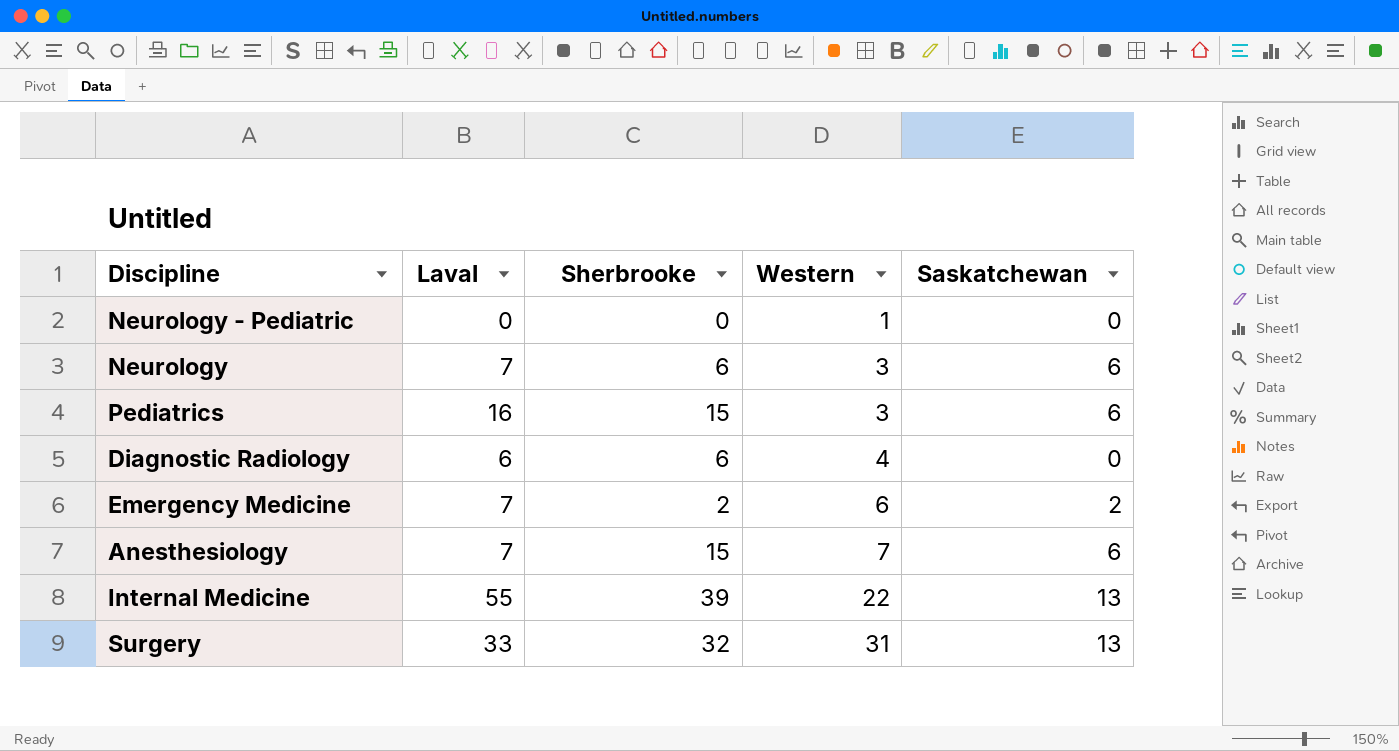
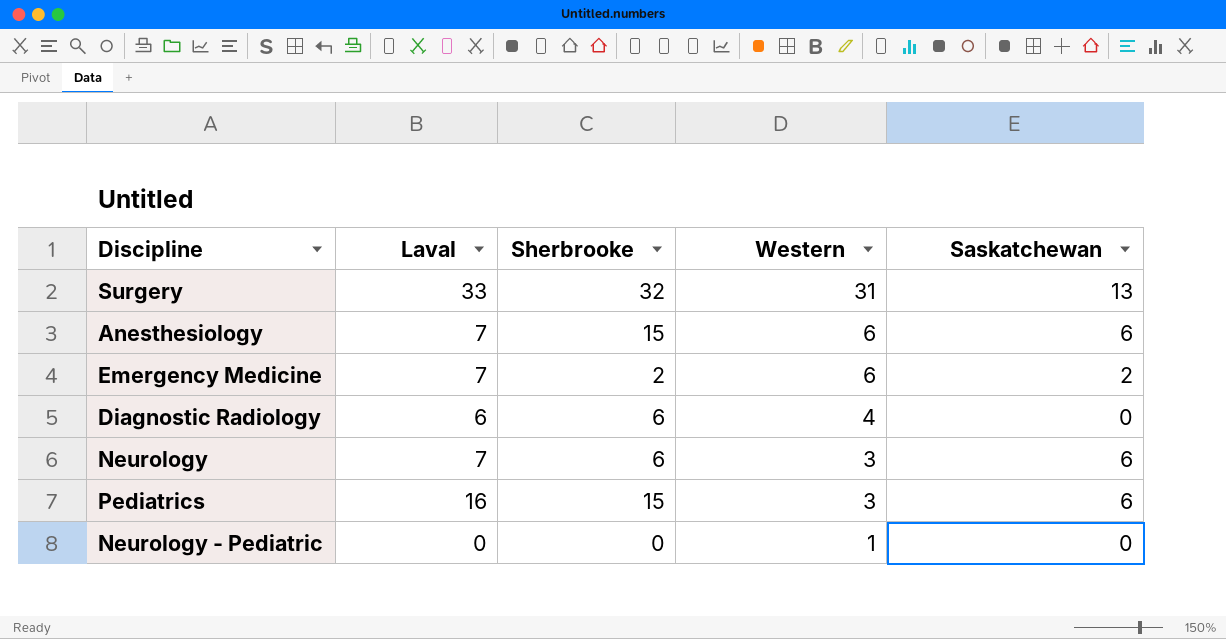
row order: Western ascending -> Western descending
row Internal Medicine: 55 | 39 | 22 | 13 -> none
Anesthesiology | Western: 7 -> 6

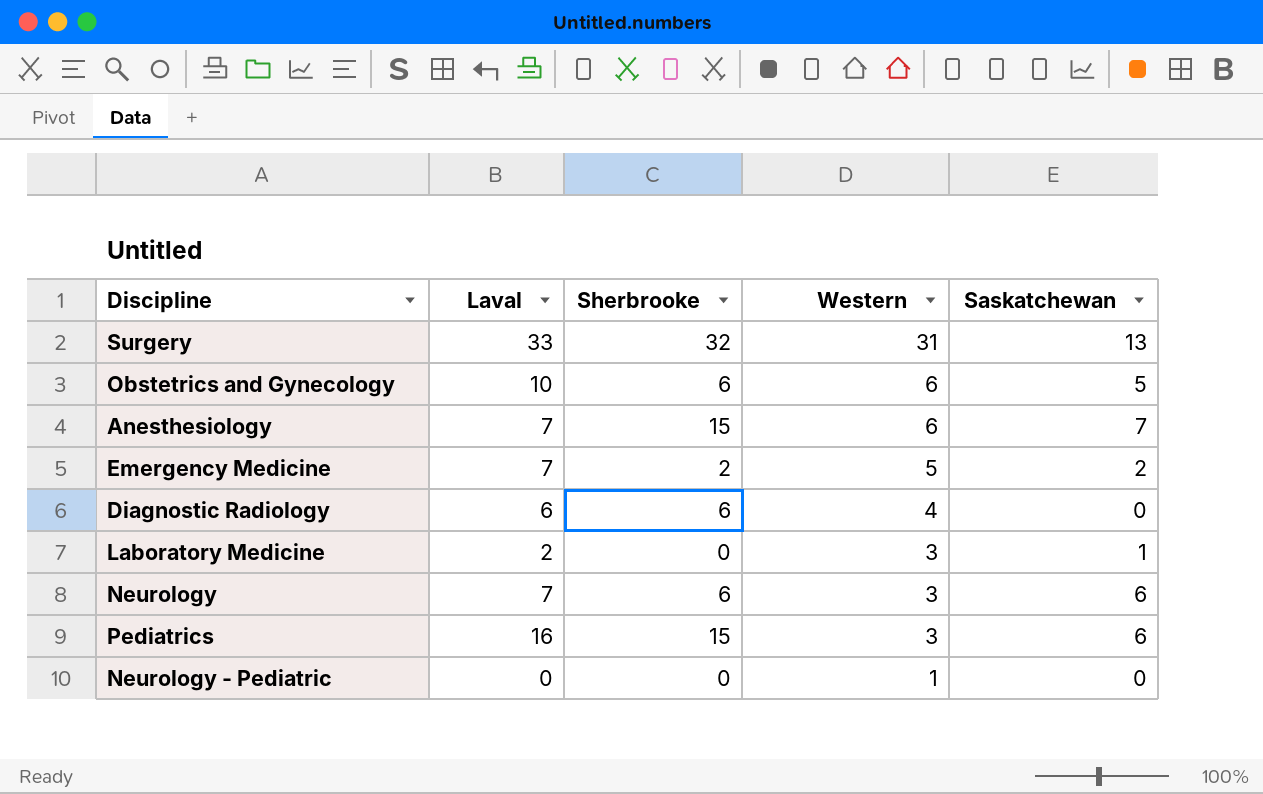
row Obstetrics and Gynecology: none -> 10 | 6 | 6 | 5
Anesthesiology | Saskatchewan: 6 -> 7
Emergency Medicine | Western: 6 -> 5
row Laboratory Medicine: none -> 2 | 0 | 3 | 1

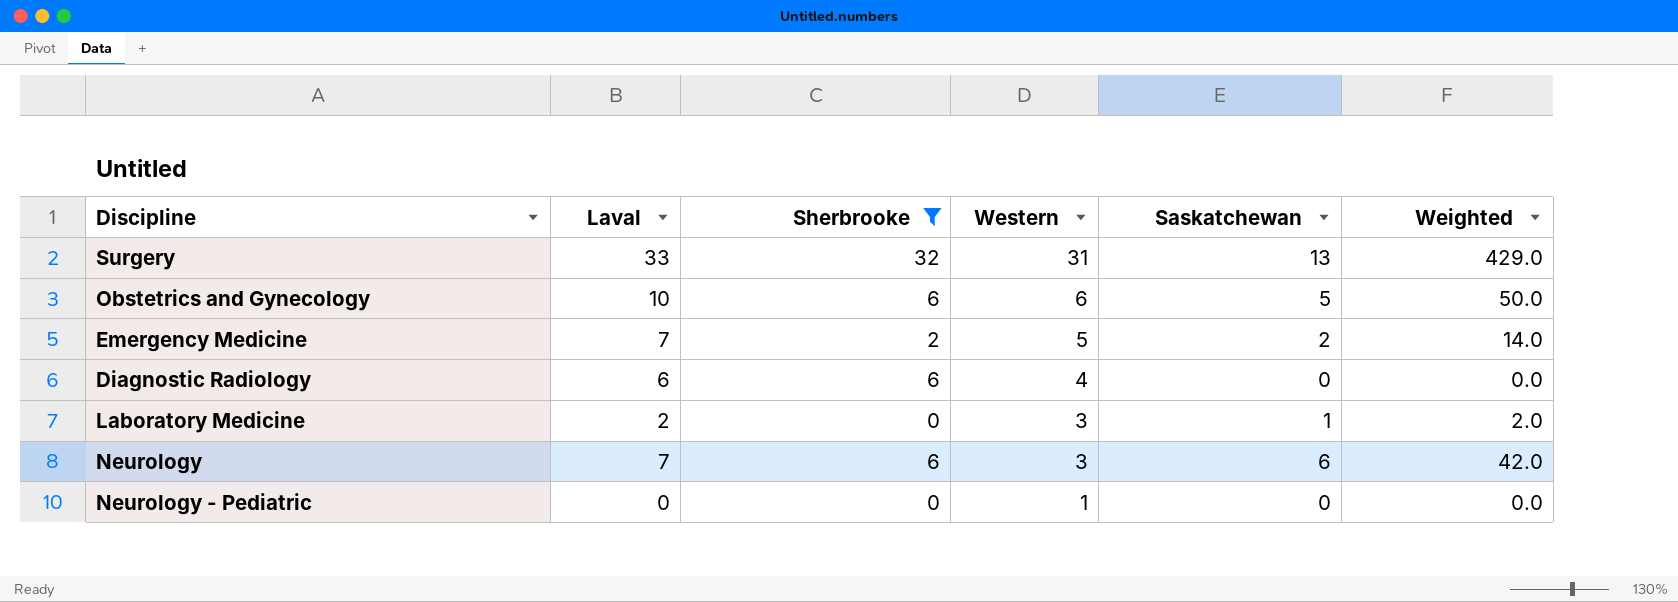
filter: none -> Sherbrooke != 15
column Weighted | formula: none -> [Laval] * [Saskatchewan]

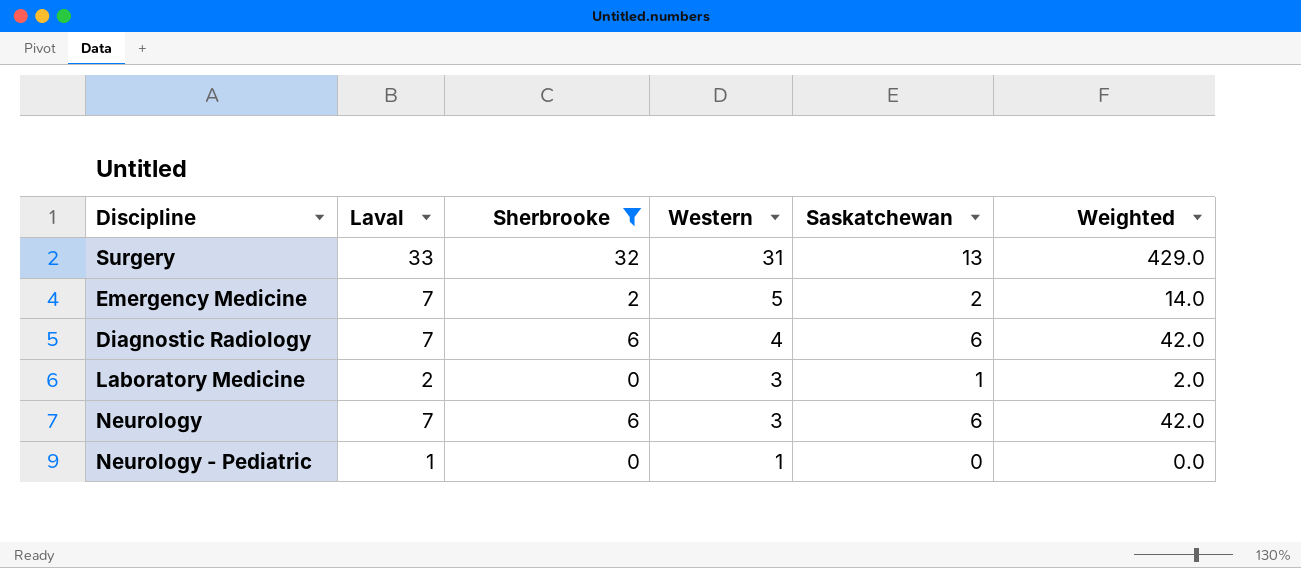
row Obstetrics and Gynecology: 10 | 6 | 6 | 5 | 50.0 -> none
Diagnostic Radiology | Laval: 6 -> 7
Diagnostic Radiology | Saskatchewan: 0 -> 6
Diagnostic Radiology | Weighted: 0.0 -> 42.0
Neurology - Pediatric | Laval: 0 -> 1

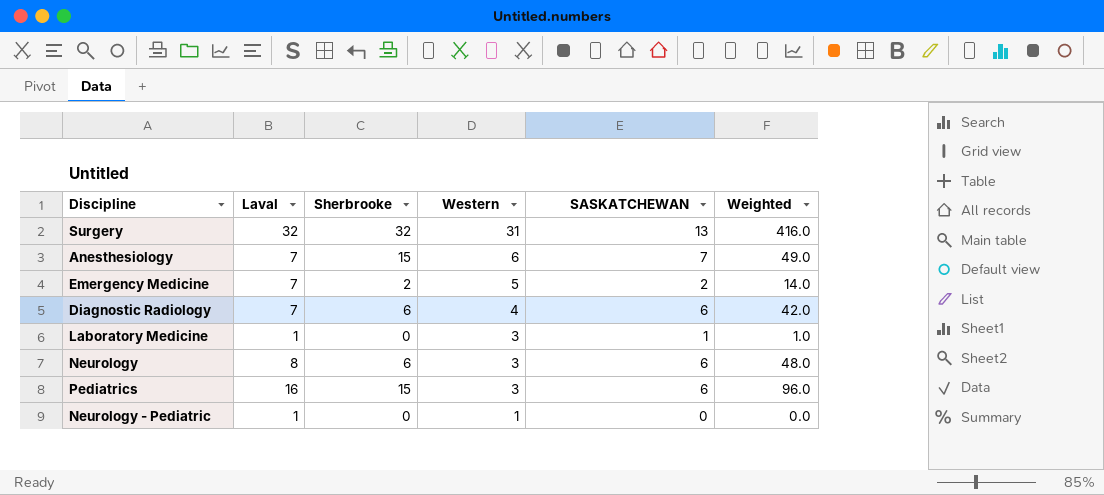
filter: Sherbrooke != 15 -> none
column name: Saskatchewan -> SASKATCHEWAN
Surgery | Laval: 33 -> 32
Surgery | Weighted: 429.0 -> 416.0
Laboratory Medicine | Laval: 2 -> 1
Laboratory Medicine | Weighted: 2.0 -> 1.0
Neurology | Laval: 7 -> 8
Neurology | Weighted: 42.0 -> 48.0

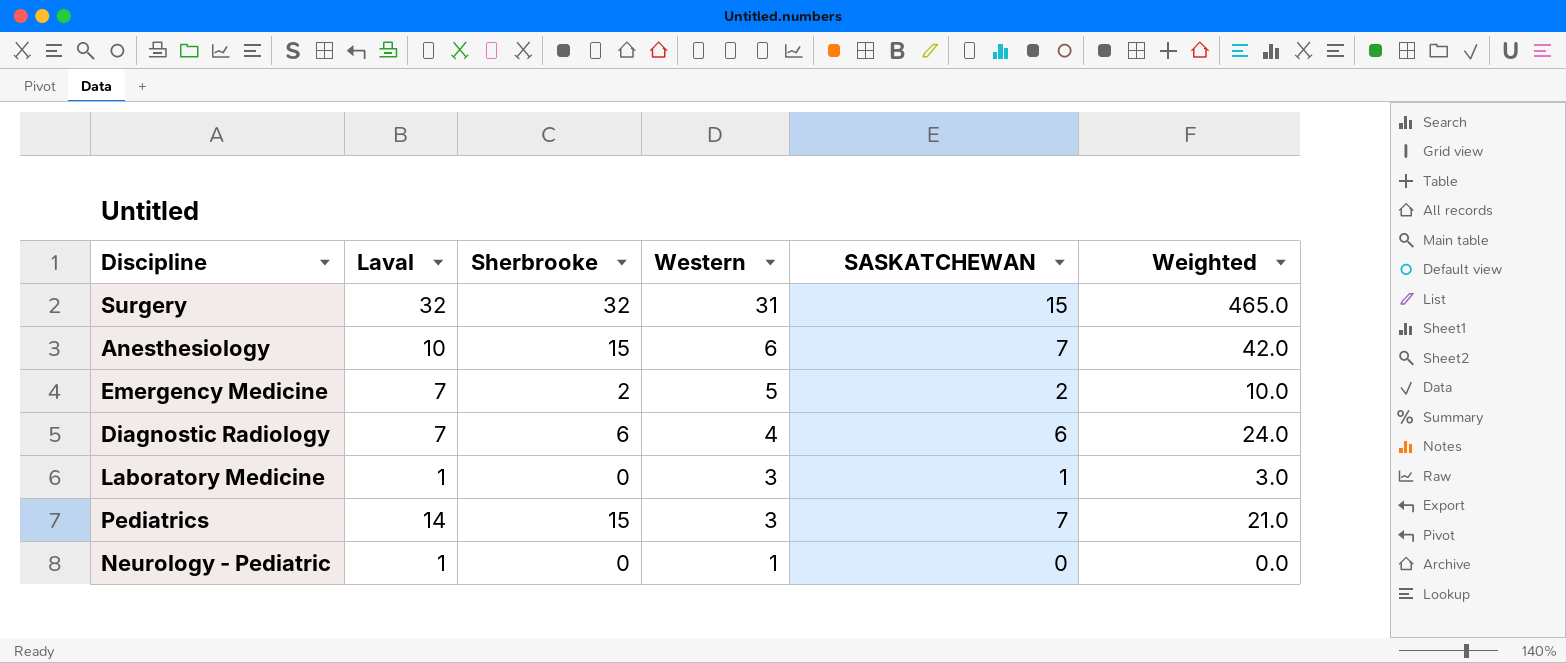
column Weighted | formula: [Laval] * [SASKATCHEWAN] -> [Western] * [SASKATCHEWAN]
row Neurology: 8 | 6 | 3 | 6 | 48.0 -> none
Surgery | SASKATCHEWAN: 13 -> 15
Anesthesiology | Laval: 7 -> 10
Pediatrics | Laval: 16 -> 14
Pediatrics | SASKATCHEWAN: 6 -> 7

